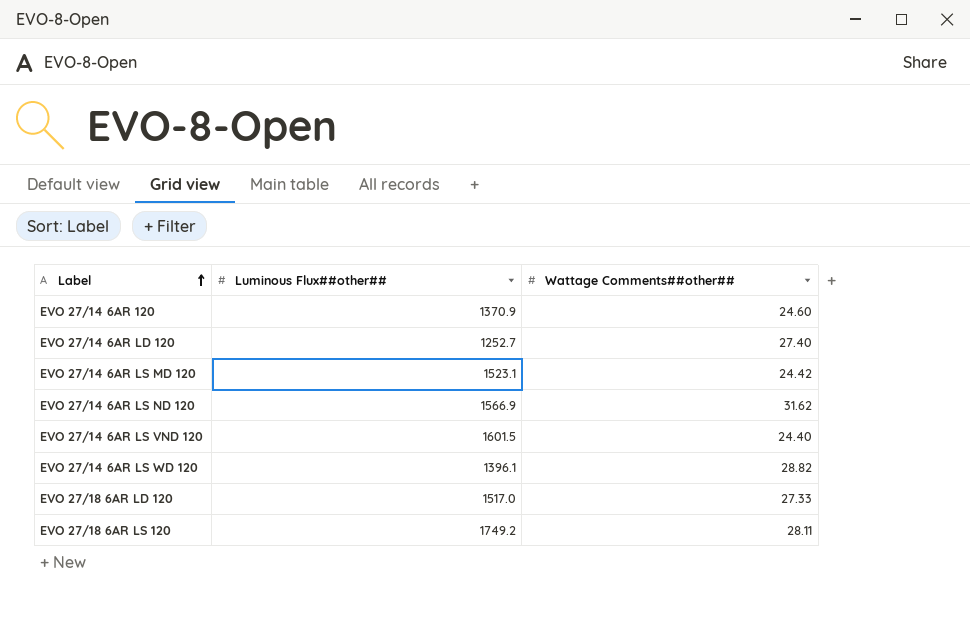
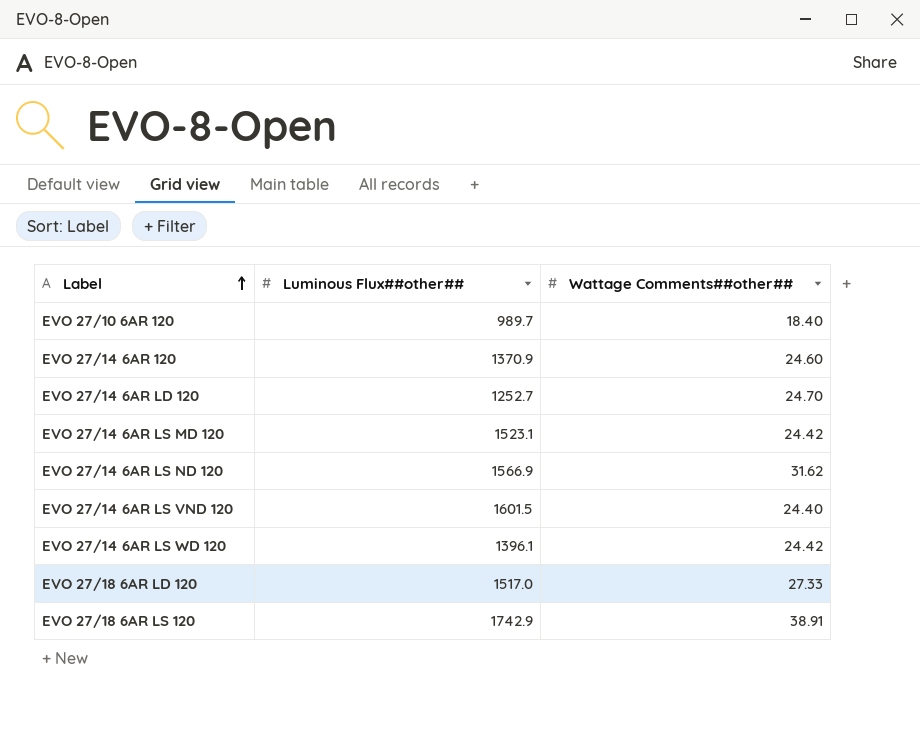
row EVO 27/10 6AR 120: none -> 989.7 | 18.40
EVO 27/14 6AR LD 120 | Wattage Comments##other##: 27.40 -> 24.70
EVO 27/14 6AR LS WD 120 | Wattage Comments##other##: 28.82 -> 24.42
EVO 27/18 6AR LS 120 | Luminous Flux##other##: 1749.2 -> 1742.9
EVO 27/18 6AR LS 120 | Wattage Comments##other##: 28.11 -> 38.91

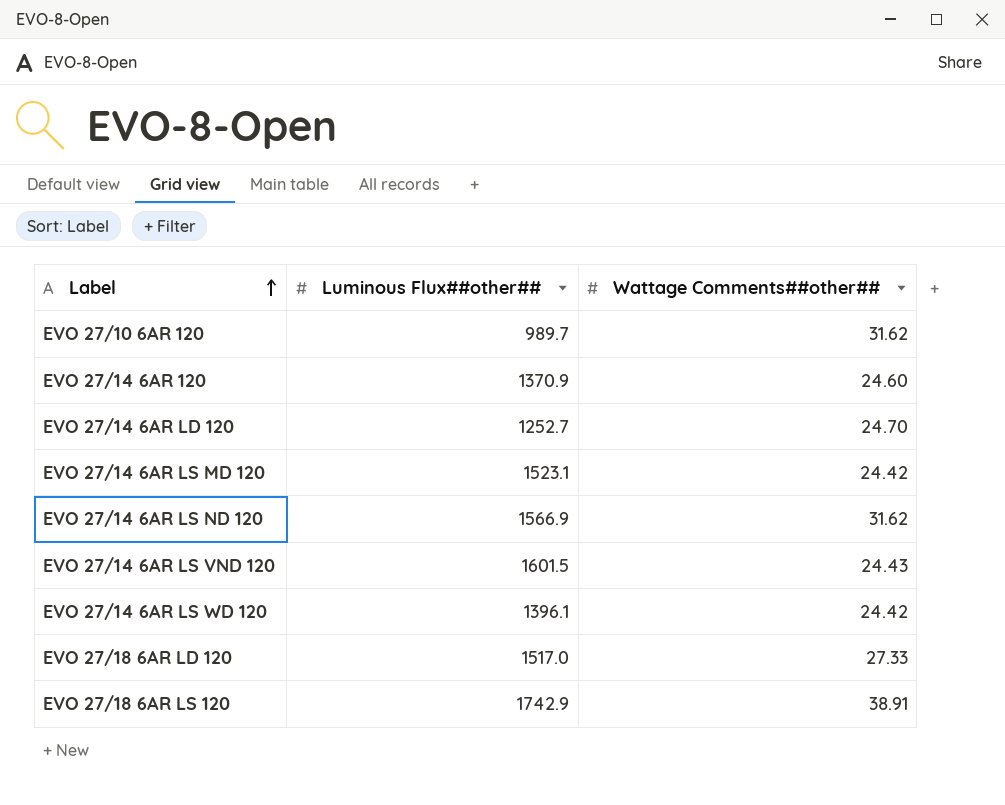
EVO 27/10 6AR 120 | Wattage Comments##other##: 18.40 -> 31.62
EVO 27/14 6AR LS VND 120 | Wattage Comments##other##: 24.40 -> 24.43

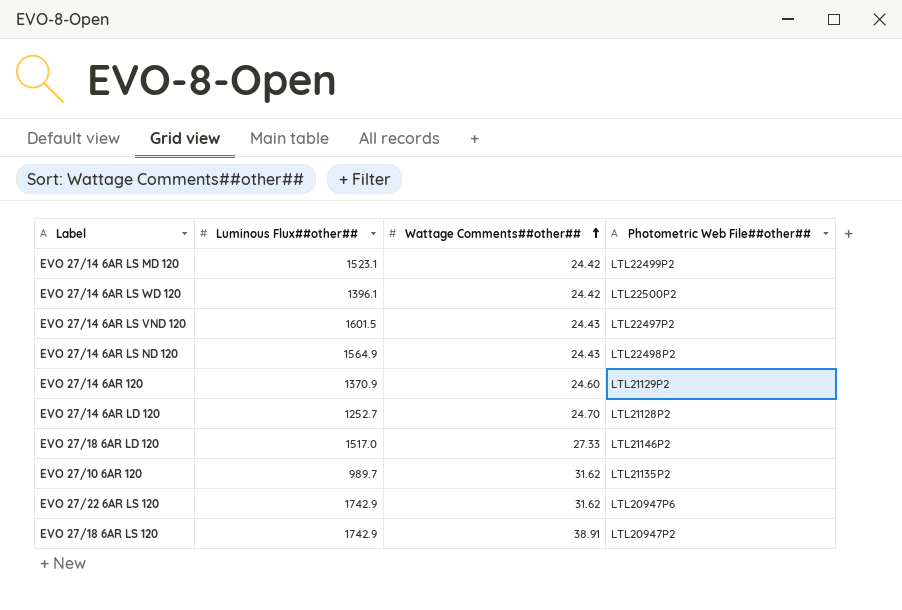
row order: Label ascending -> Wattage Comments##other## ascending
column Photometric Web File##other## | position: none -> 4
EVO 27/14 6AR LS ND 120 | Luminous Flux##other##: 1566.9 -> 1564.9
EVO 27/14 6AR LS ND 120 | Wattage Comments##other##: 31.62 -> 24.43
row EVO 27/22 6AR LS 120: none -> 1742.9 | 31.62 | LTL20947P6

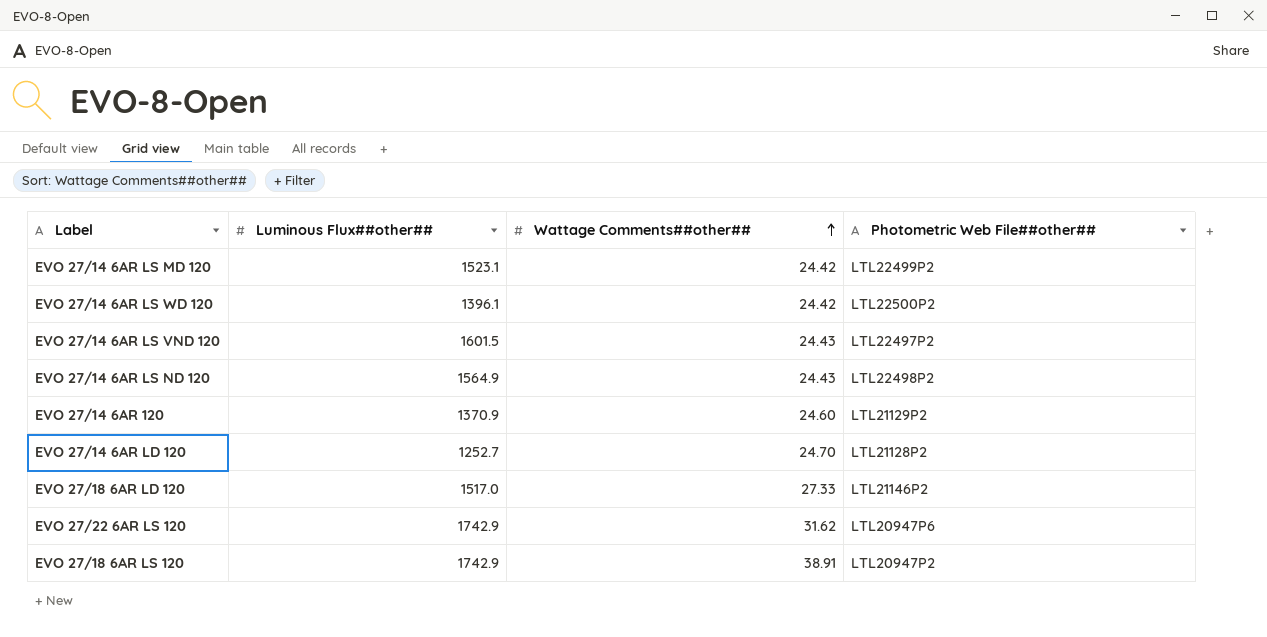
row EVO 27/10 6AR 120: 989.7 | 31.62 | LTL21135P2 -> none

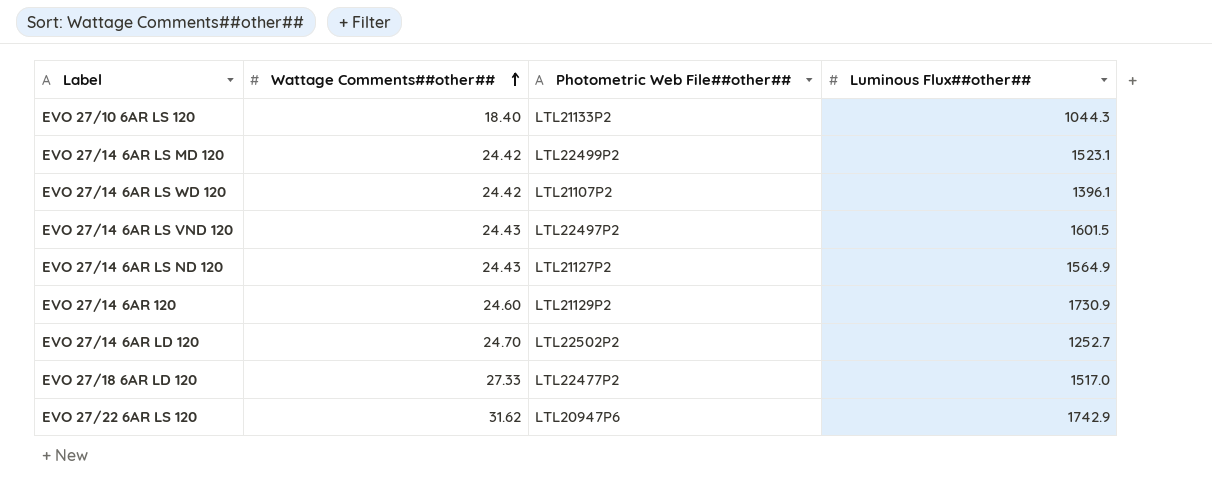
column Luminous Flux##other## | position: 2 -> 4
row EVO 27/18 6AR LS 120: 1742.9 | 38.91 | LTL20947P2 -> none
row EVO 27/10 6AR LS 120: none -> 18.40 | LTL21133P2 | 1044.3
EVO 27/14 6AR LS WD 120 | Photometric Web File##other##: LTL22500P2 -> LTL21107P2
EVO 27/14 6AR LS ND 120 | Photometric Web File##other##: LTL22498P2 -> LTL21127P2
EVO 27/14 6AR 120 | Luminous Flux##other##: 1370.9 -> 1730.9
EVO 27/14 6AR LD 120 | Photometric Web File##other##: LTL21128P2 -> LTL22502P2
EVO 27/18 6AR LD 120 | Photometric Web File##other##: LTL21146P2 -> LTL22477P2

